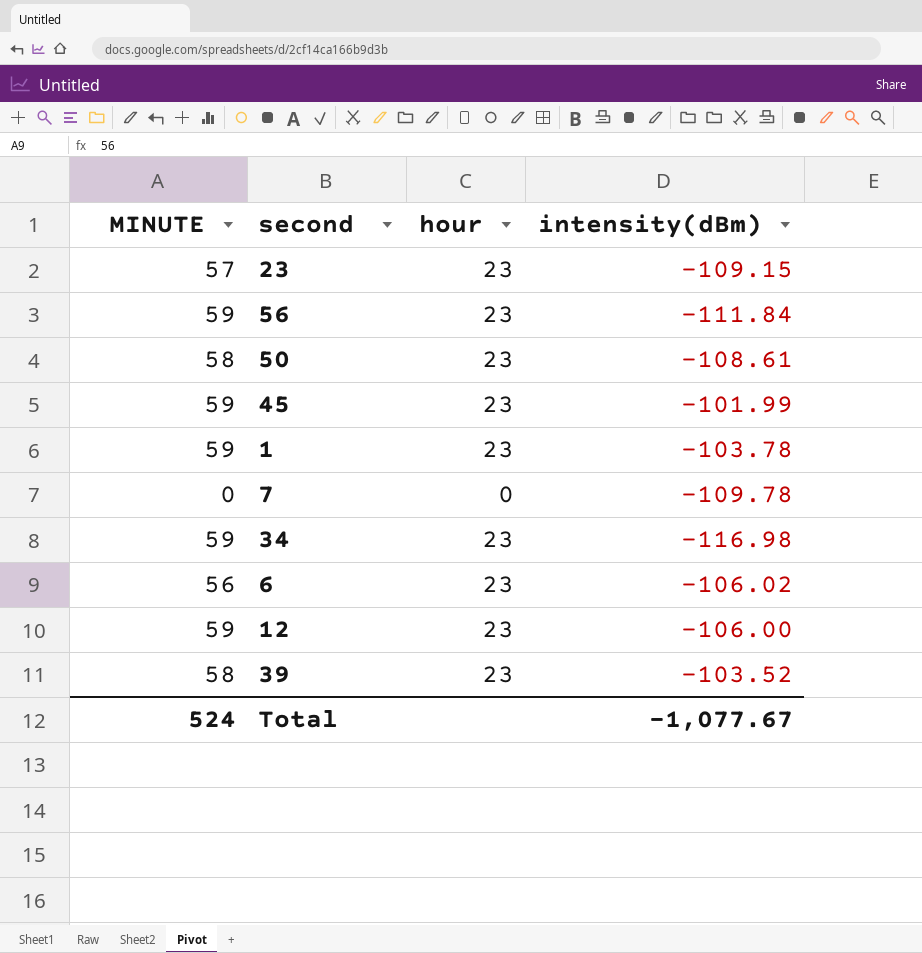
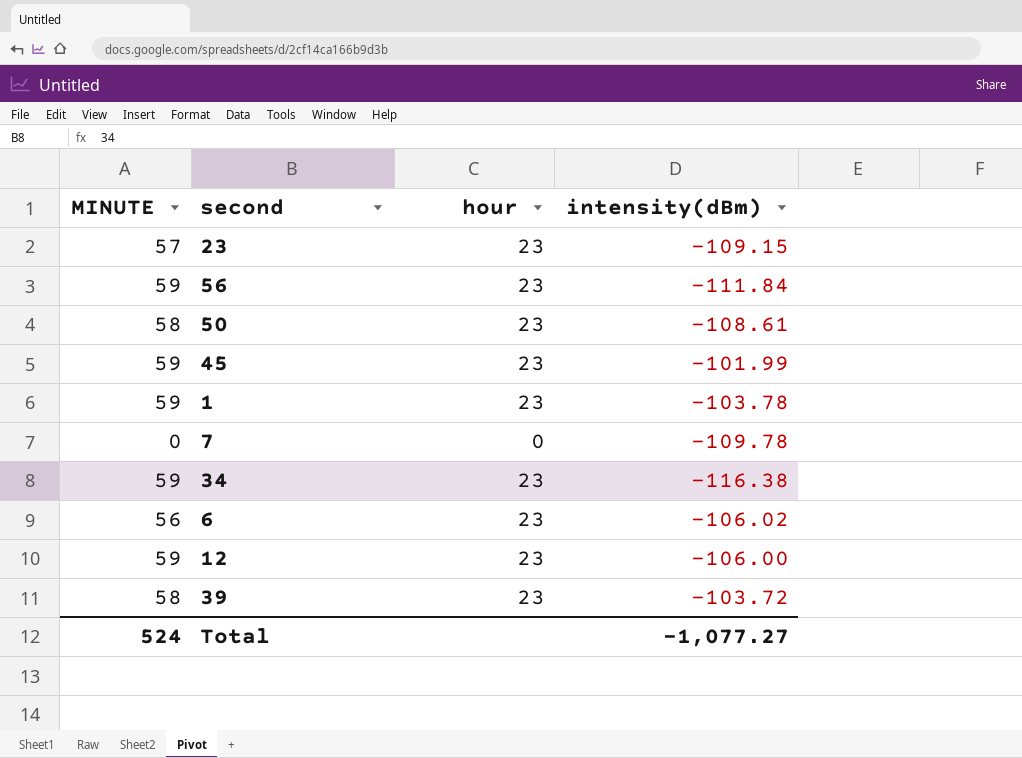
34 | intensity(dBm): -116.98 -> -116.38
39 | intensity(dBm): -103.52 -> -103.72
Total | intensity(dBm): -1,077.67 -> -1,077.27

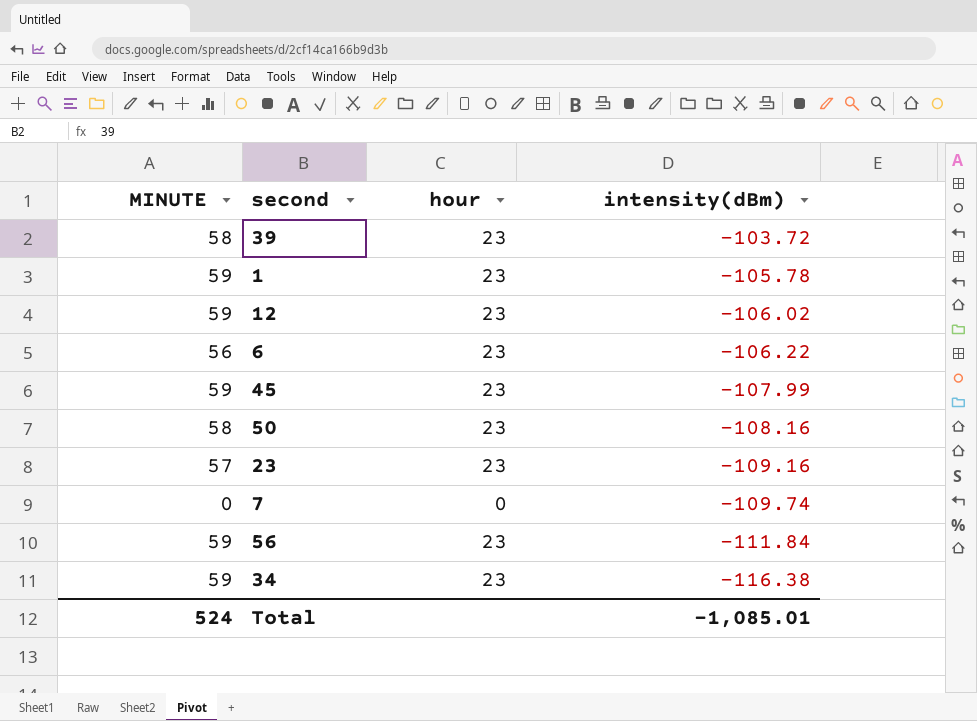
row order: none -> intensity(dBm) descending
1 | intensity(dBm): -103.78 -> -105.78
12 | intensity(dBm): -106.00 -> -106.02
6 | intensity(dBm): -106.02 -> -106.22
45 | intensity(dBm): -101.99 -> -107.99
50 | intensity(dBm): -108.61 -> -108.16
23 | intensity(dBm): -109.15 -> -109.16
7 | intensity(dBm): -109.78 -> -109.74
Total | intensity(dBm): -1,077.27 -> -1,085.01

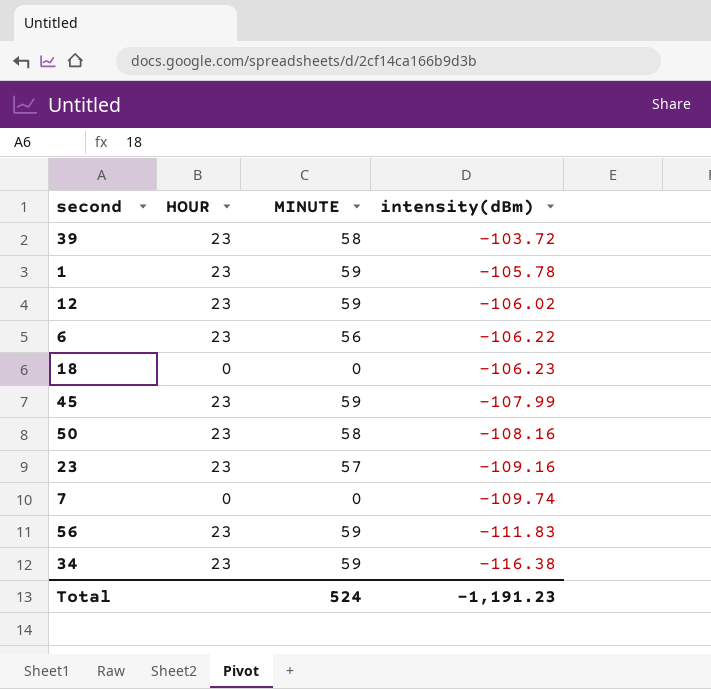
column name: hour -> HOUR
column MINUTE | position: 1 -> 3
row 18: none -> 0 | 0 | -106.23
56 | intensity(dBm): -111.84 -> -111.83
Total | intensity(dBm): -1,085.01 -> -1,191.23

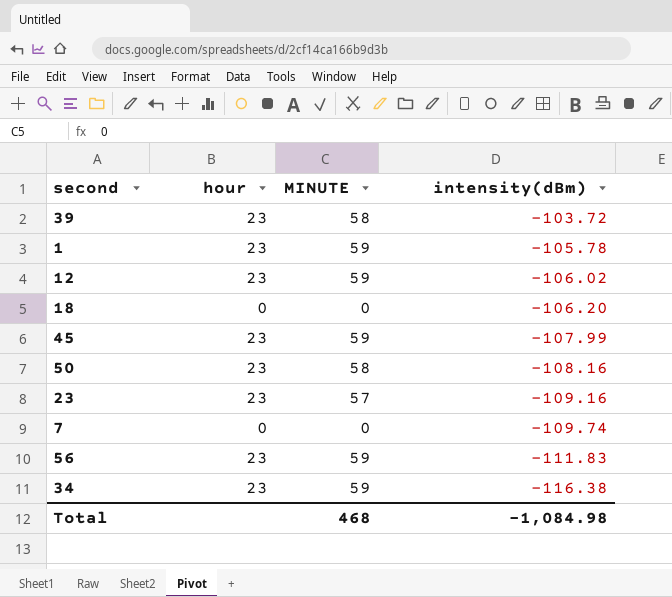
column name: HOUR -> hour
row 6: 23 | 56 | -106.22 -> none
18 | intensity(dBm): -106.23 -> -106.20
Total | MINUTE: 524 -> 468
Total | intensity(dBm): -1,191.23 -> -1,084.98

